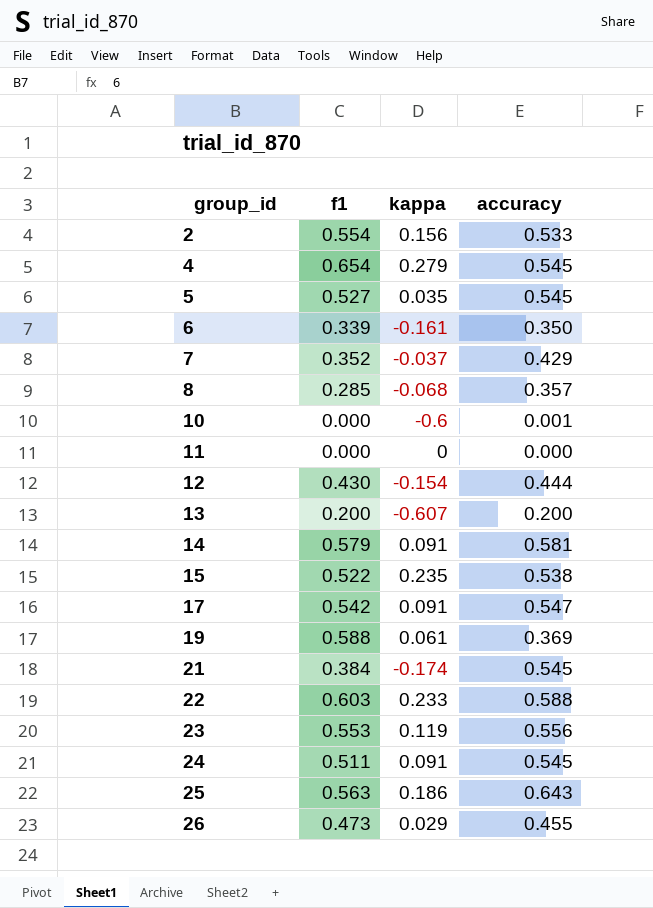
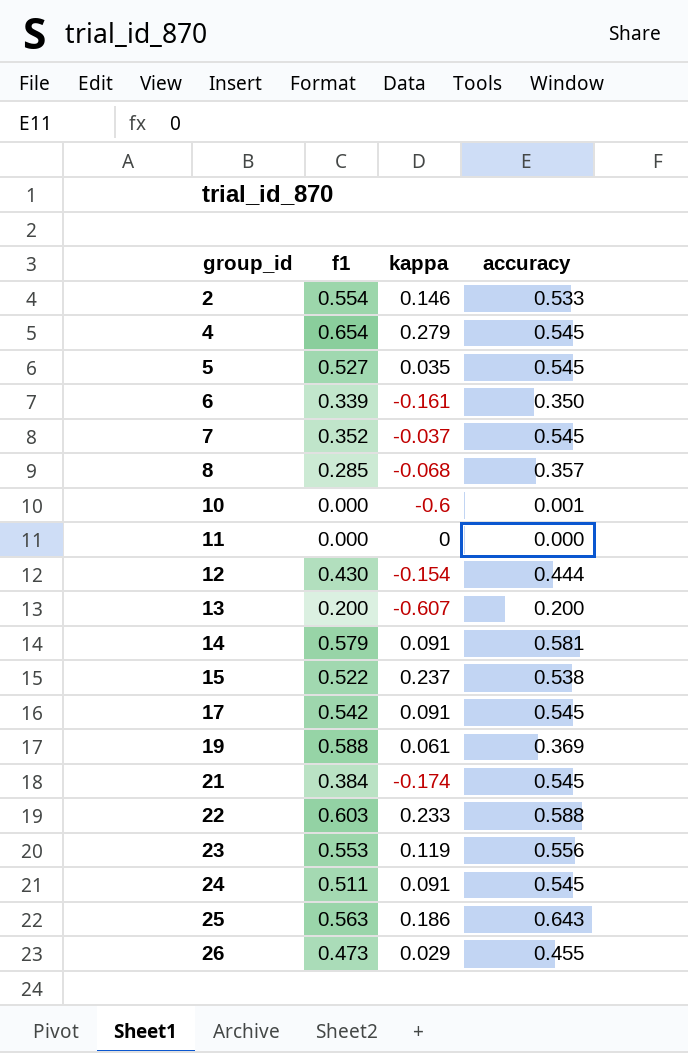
2 | kappa: 0.156 -> 0.146
7 | accuracy: 0.429 -> 0.545
15 | kappa: 0.235 -> 0.237
17 | accuracy: 0.547 -> 0.545

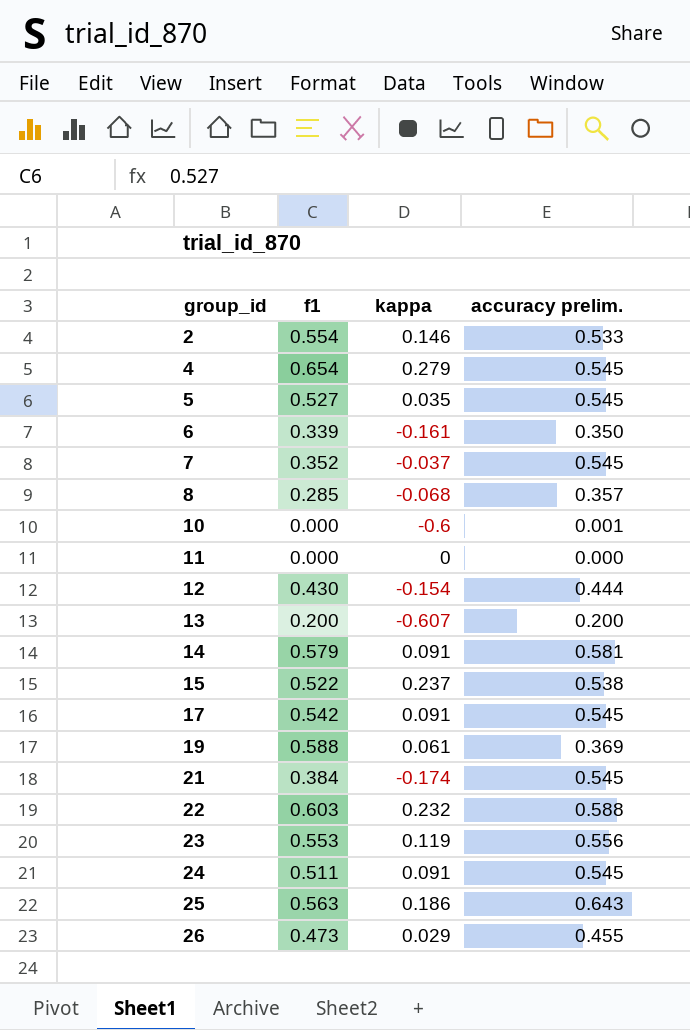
column name: accuracy -> accuracy prelim.
22 | kappa: 0.233 -> 0.232

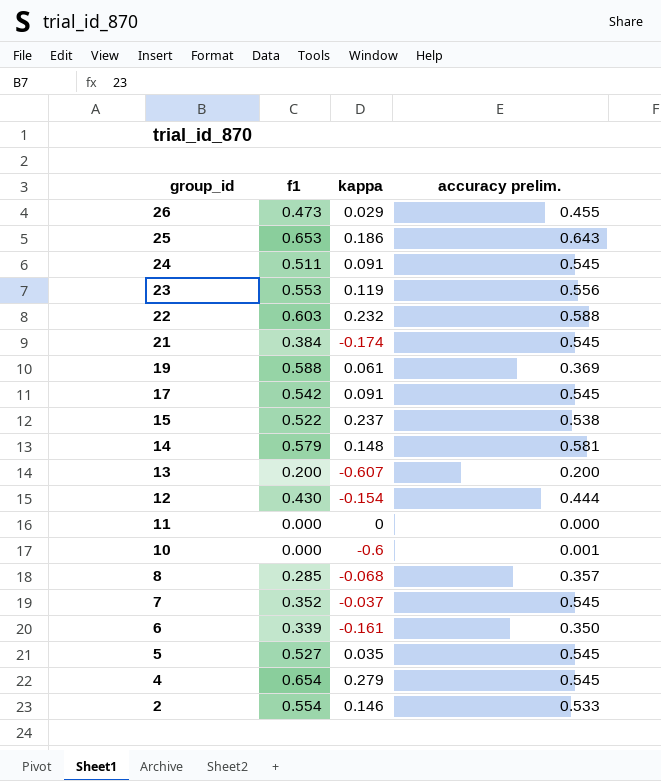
row order: group_id ascending -> group_id descending
25 | f1: 0.563 -> 0.653
14 | kappa: 0.091 -> 0.148

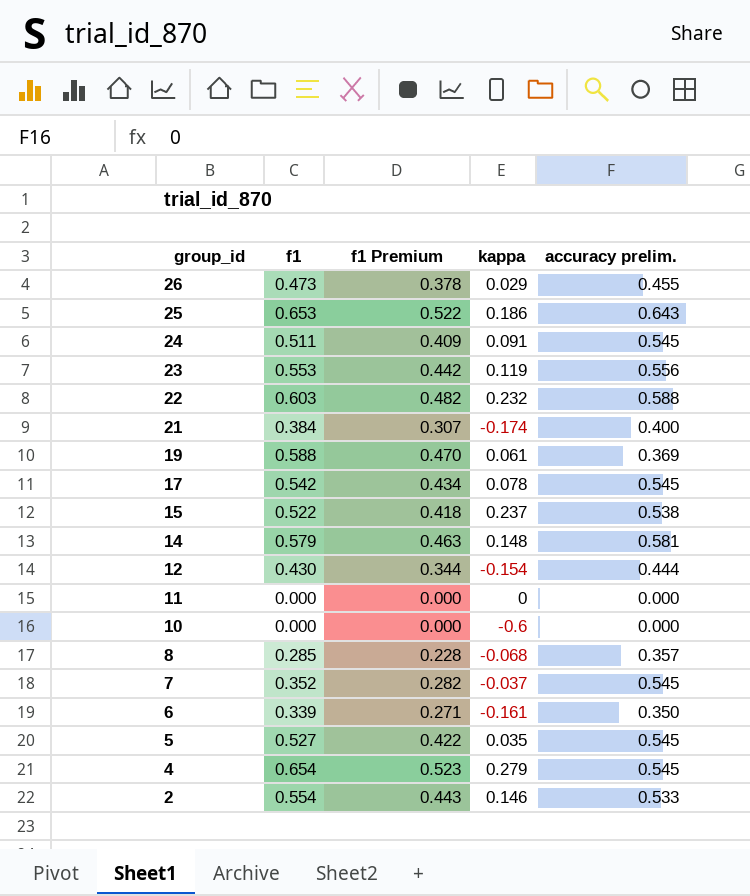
column f1 Premium | formula: none -> [f1] * 0.8
row 13: 0.200 | -0.607 | 0.200 -> none
21 | accuracy prelim.: 0.545 -> 0.400
17 | kappa: 0.091 -> 0.078
10 | accuracy prelim.: 0.001 -> 0.000

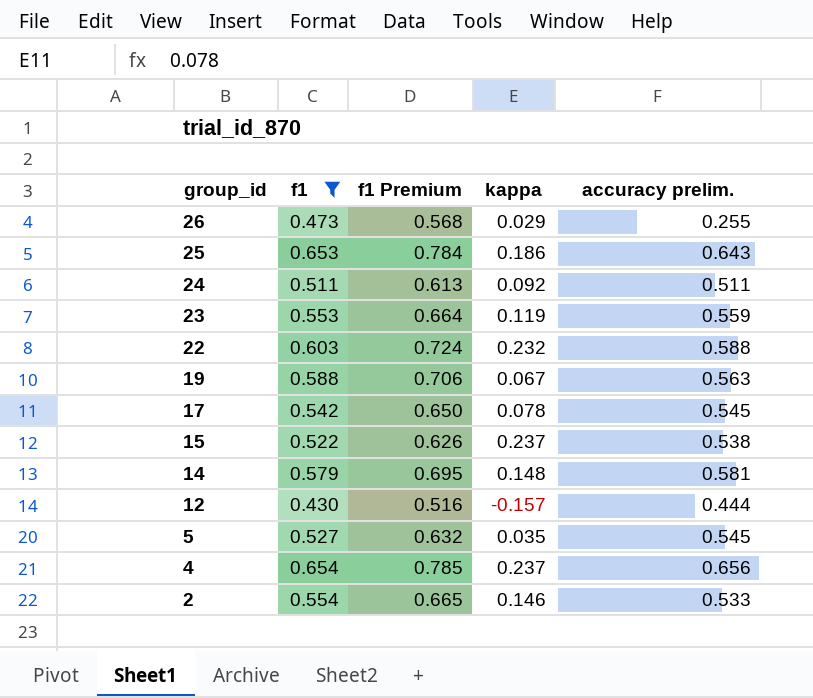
filter: none -> f1 >= 0.430
column f1 Premium | formula: [f1] * 0.8 -> [f1] * 1.2
26 | accuracy prelim.: 0.455 -> 0.255
24 | kappa: 0.091 -> 0.092
24 | accuracy prelim.: 0.545 -> 0.511
23 | accuracy prelim.: 0.556 -> 0.559
19 | kappa: 0.061 -> 0.067
19 | accuracy prelim.: 0.369 -> 0.563
12 | kappa: -0.154 -> -0.157
4 | kappa: 0.279 -> 0.237
4 | accuracy prelim.: 0.545 -> 0.656

